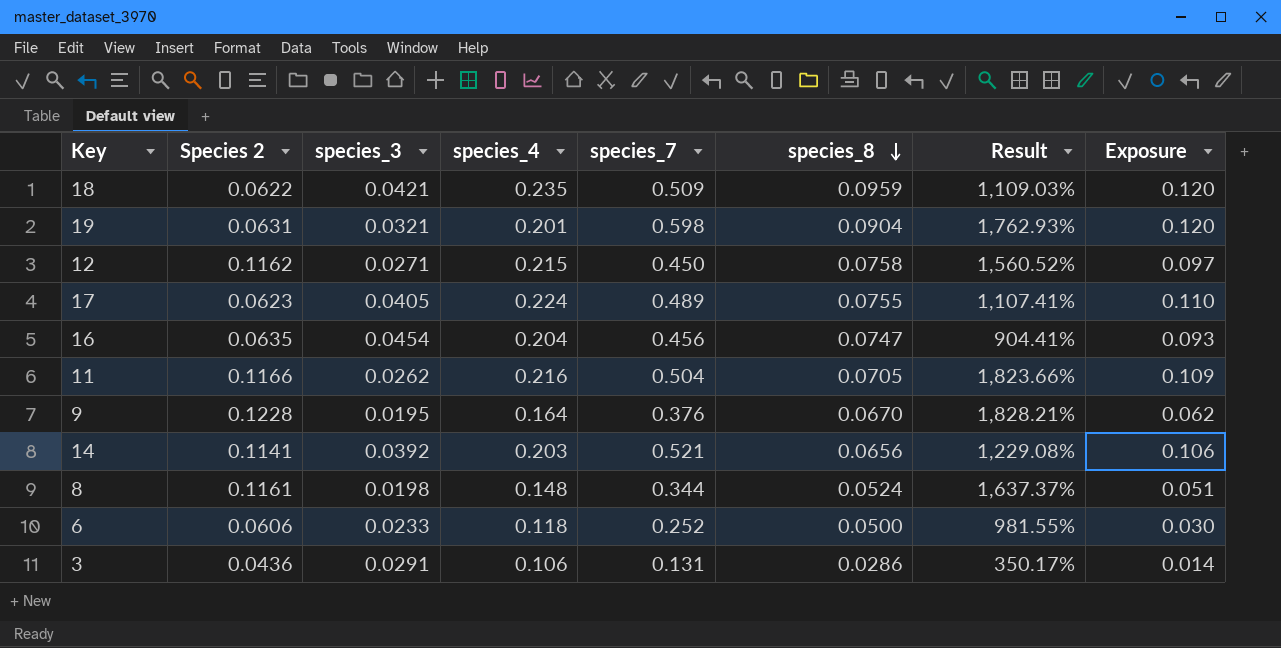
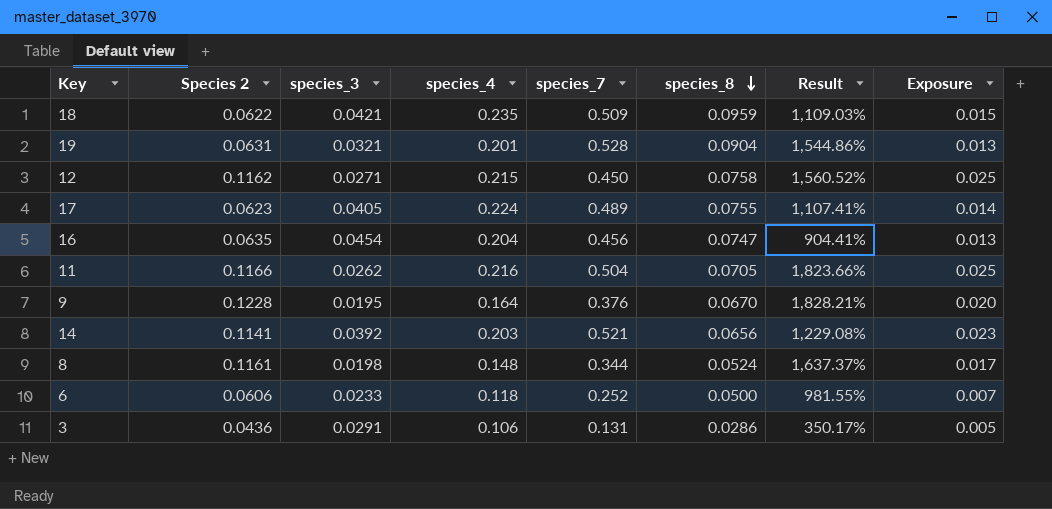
column Exposure | formula: [species_4] * [species_7] -> [Species 2] * [species_4]
19 | species_7: 0.598 -> 0.528
19 | Result: 1,762.93% -> 1,544.86%

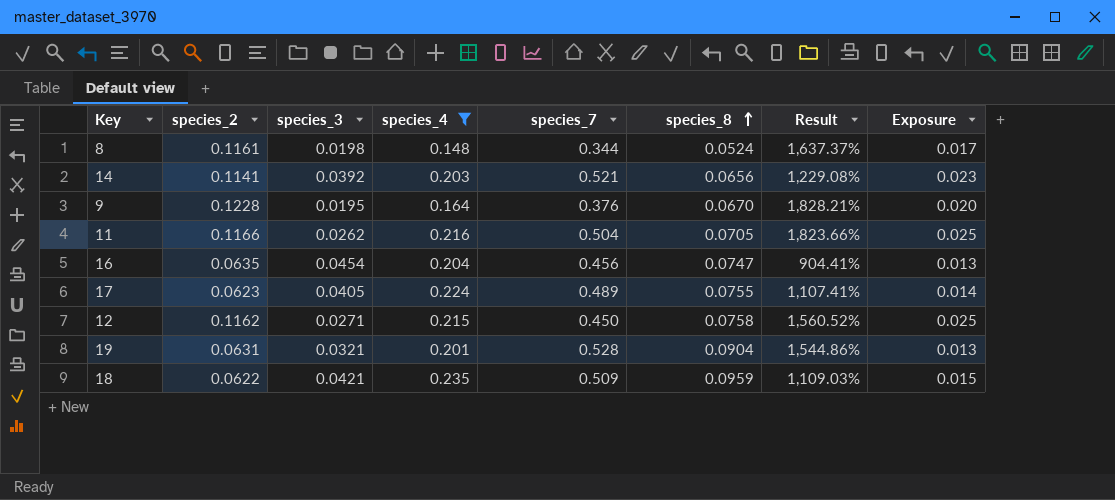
filter: none -> species_4 >= 0.148
row order: species_8 descending -> species_8 ascending
column name: Species 2 -> species_2

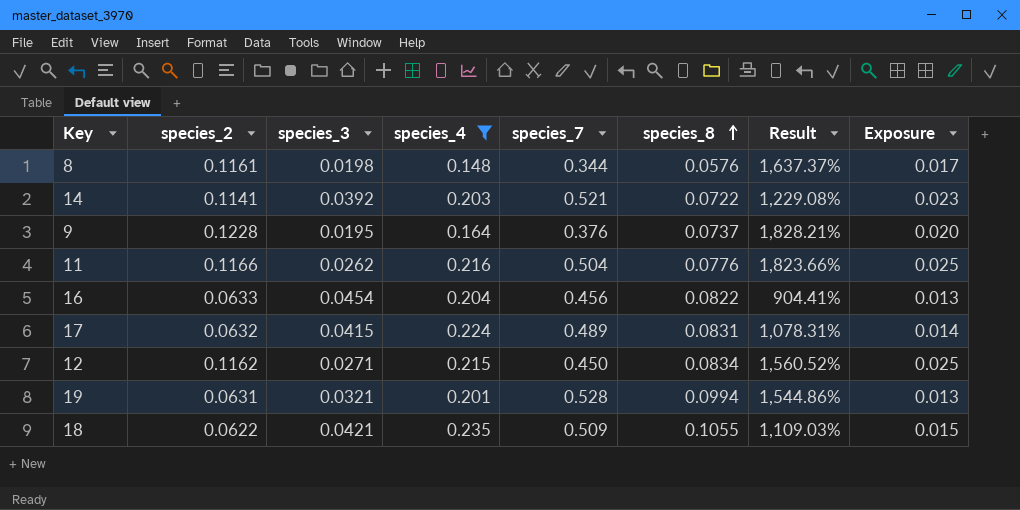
8 | species_8: 0.0524 -> 0.0576
14 | species_8: 0.0656 -> 0.0722
9 | species_8: 0.0670 -> 0.0737
11 | species_8: 0.0705 -> 0.0776
16 | species_2: 0.0635 -> 0.0633
16 | species_8: 0.0747 -> 0.0822
17 | species_2: 0.0623 -> 0.0632
17 | species_3: 0.0405 -> 0.0415
17 | species_8: 0.0755 -> 0.0831
17 | Result: 1,107.41% -> 1,078.31%
12 | species_8: 0.0758 -> 0.0834
19 | species_8: 0.0904 -> 0.0994
18 | species_8: 0.0959 -> 0.1055

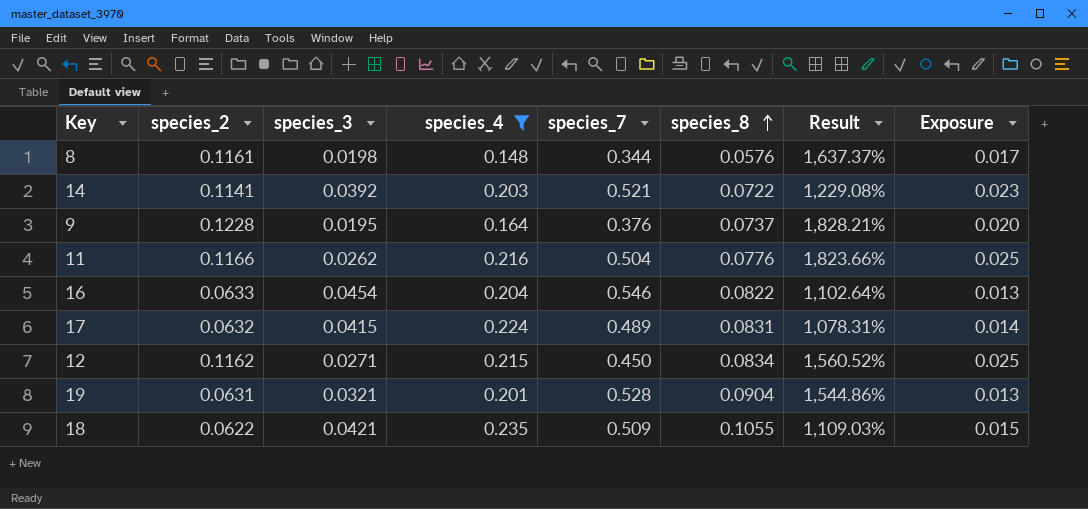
16 | species_7: 0.456 -> 0.546
16 | Result: 904.41% -> 1,102.64%
19 | species_8: 0.0994 -> 0.0904

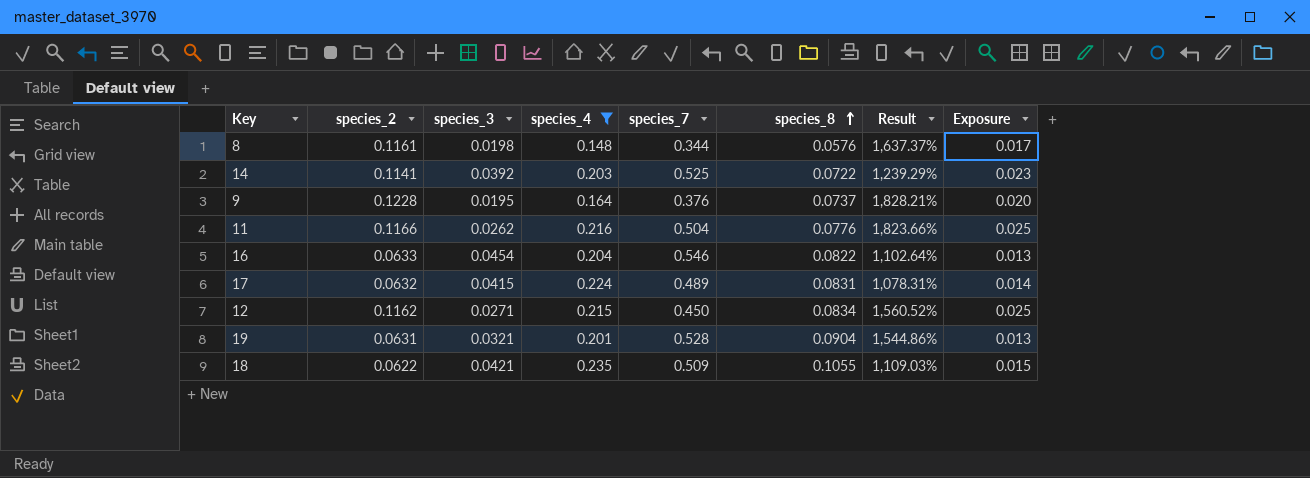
14 | species_7: 0.521 -> 0.525
14 | Result: 1,229.08% -> 1,239.29%

